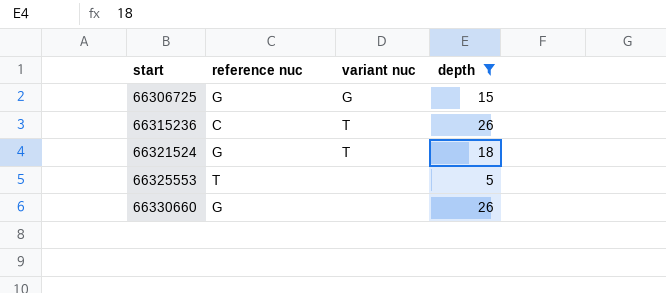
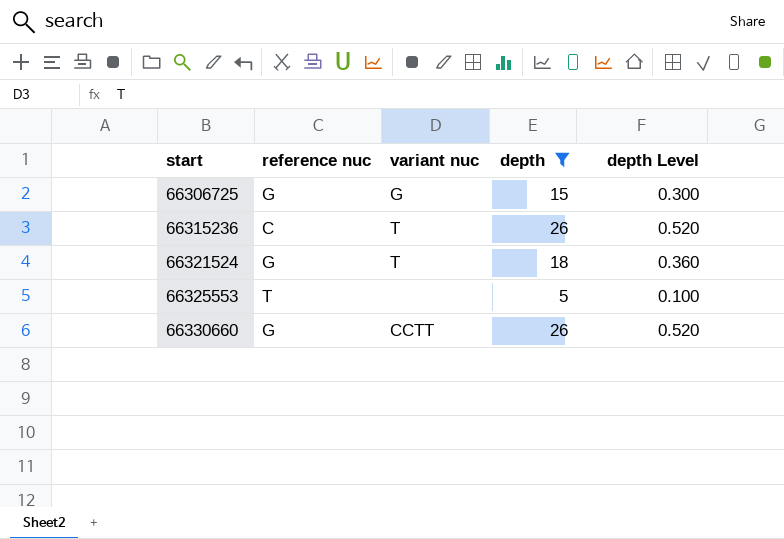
column depth Level | formula: none -> [depth] * 0.02
66330660 | variant nuc: none -> CCTT

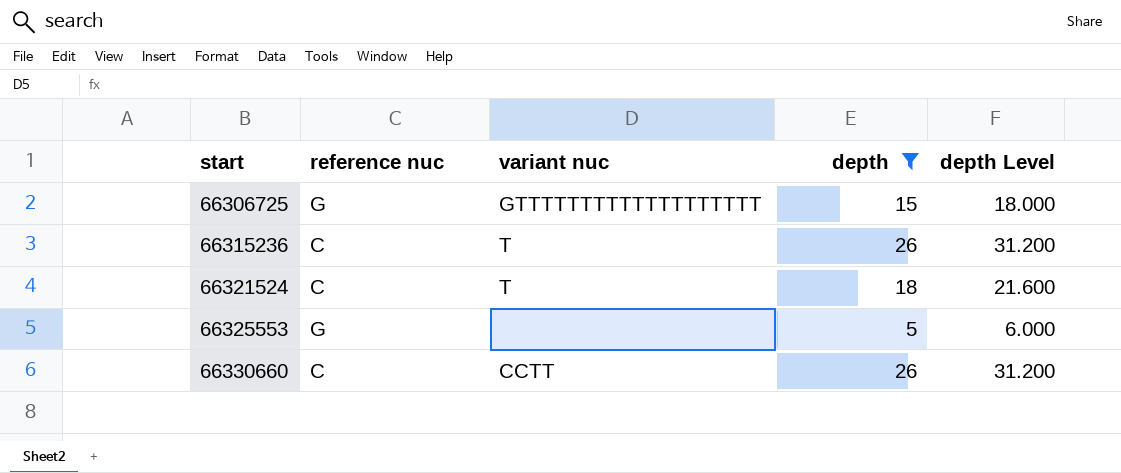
column depth Level | formula: [depth] * 0.02 -> [depth] * 1.2
66306725 | variant nuc: G -> GTTTTTTTTTTTTTTTTTTT
66321524 | reference nuc: G -> C
66325553 | reference nuc: T -> G
66330660 | reference nuc: G -> C

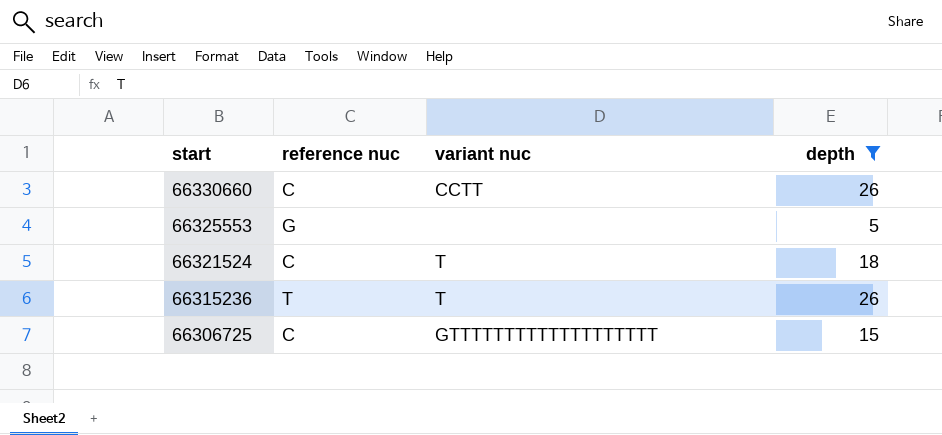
row order: start ascending -> start descending
column depth Level | formula: [depth] * 1.2 -> none
66315236 | reference nuc: C -> T
66306725 | reference nuc: G -> C

